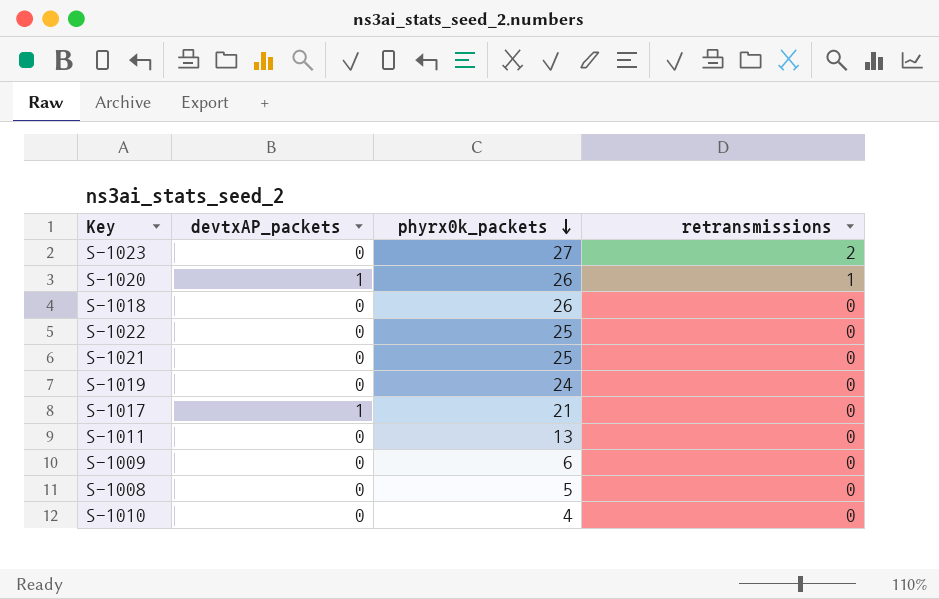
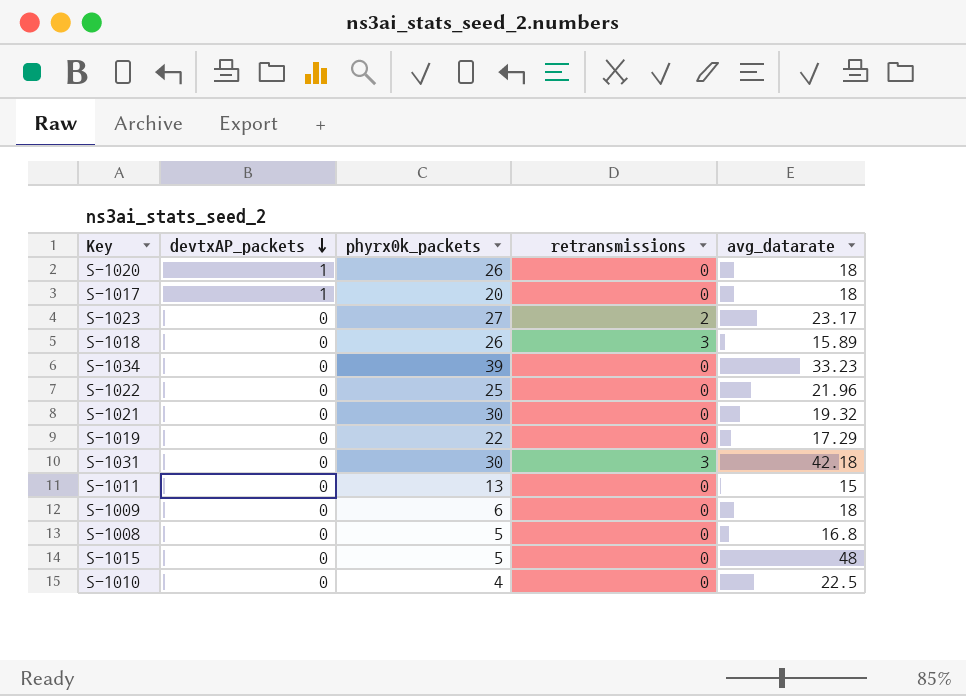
row order: phyrx0k_packets descending -> devtxAP_packets descending
column avg_datarate | position: none -> 5
S-1020 | retransmissions: 1 -> 0
S-1017 | phyrx0k_packets: 21 -> 20
S-1018 | retransmissions: 0 -> 3
row S-1034: none -> 0 | 39 | 0 | 33.23
S-1021 | phyrx0k_packets: 25 -> 30
S-1019 | phyrx0k_packets: 24 -> 22
row S-1031: none -> 0 | 30 | 3 | 42.18
row S-1015: none -> 0 | 5 | 0 | 48

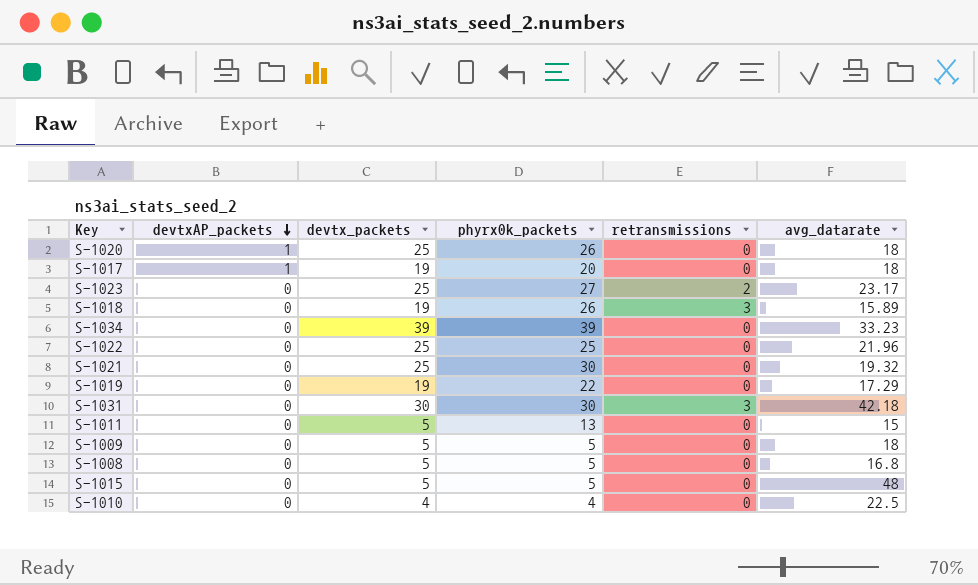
column devtx_packets | position: none -> 3
S-1009 | phyrx0k_packets: 6 -> 5

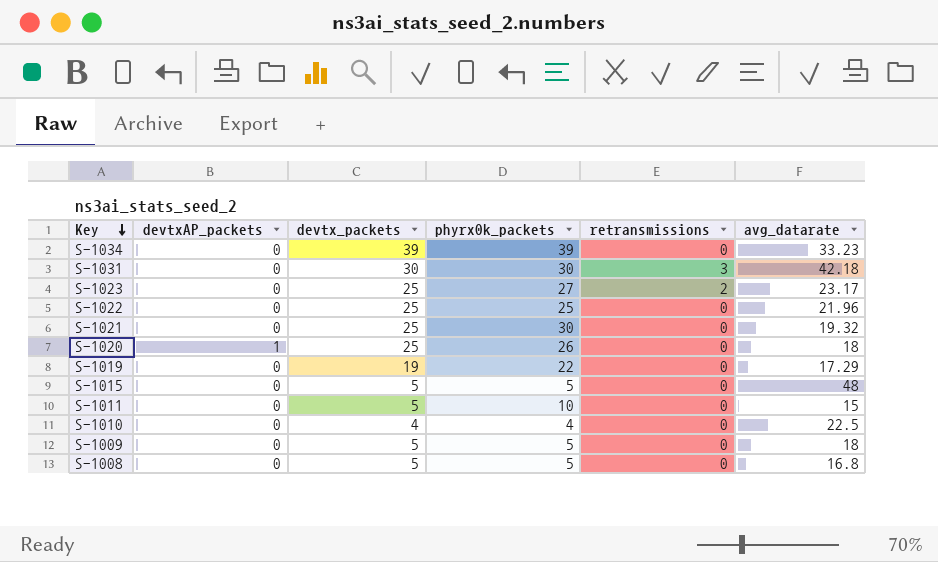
row order: devtxAP_packets descending -> Key descending
row S-1017: 1 | 19 | 20 | 0 | 18 -> none
row S-1018: 0 | 19 | 26 | 3 | 15.89 -> none
S-1011 | phyrx0k_packets: 13 -> 10

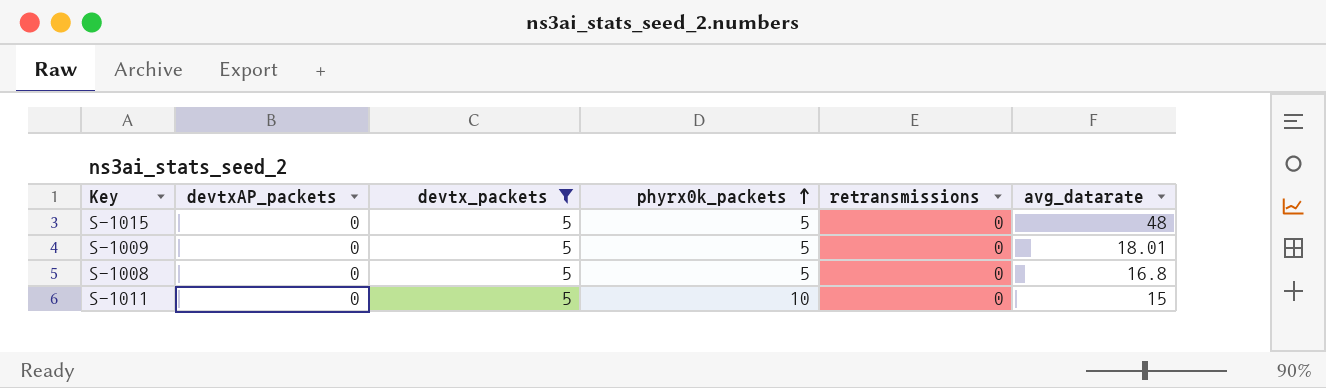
filter: none -> devtx_packets = 5
row order: Key descending -> phyrx0k_packets ascending
S-1009 | avg_datarate: 18 -> 18.01

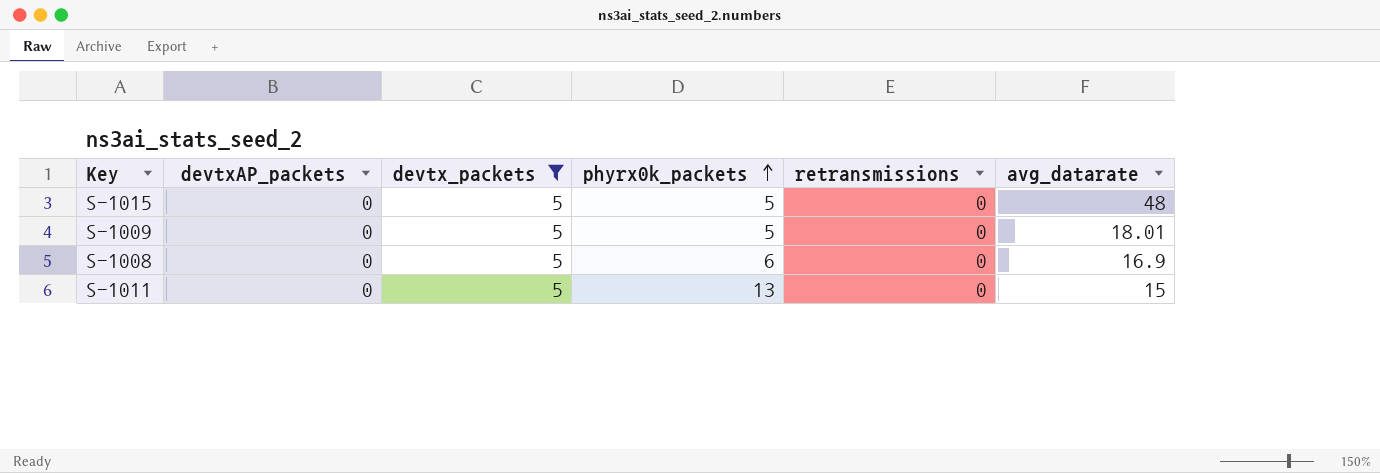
S-1008 | phyrx0k_packets: 5 -> 6
S-1008 | avg_datarate: 16.8 -> 16.9
S-1011 | phyrx0k_packets: 10 -> 13

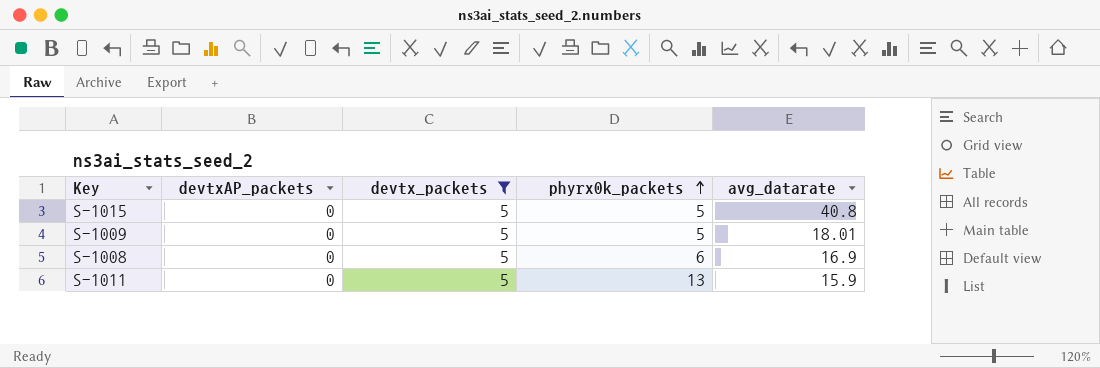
column retransmissions | position: 5 -> none
S-1015 | avg_datarate: 48 -> 40.8
S-1011 | avg_datarate: 15 -> 15.9

